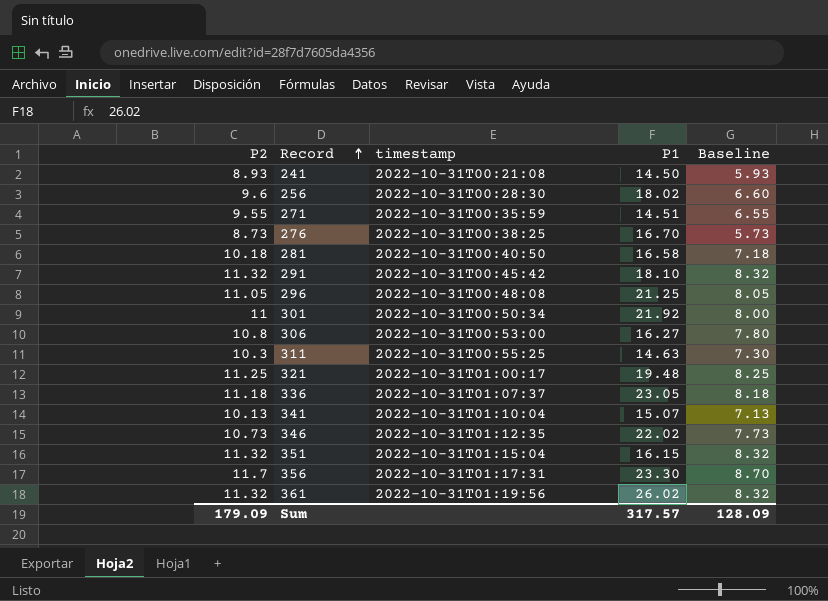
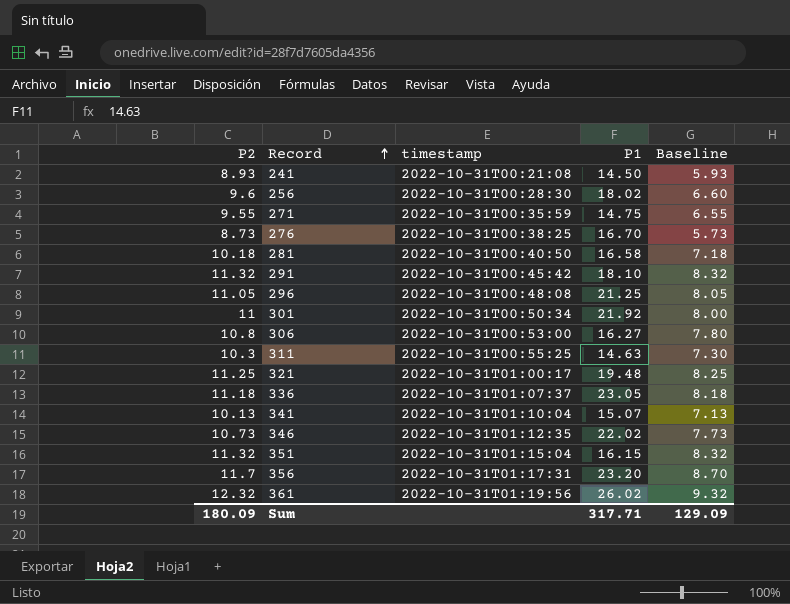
271 | P1: 14.51 -> 14.75
356 | P1: 23.30 -> 23.20
361 | P2: 11.32 -> 12.32
361 | Baseline: 8.32 -> 9.32
Sum | P2: 179.09 -> 180.09
Sum | P1: 317.57 -> 317.71
Sum | Baseline: 128.09 -> 129.09

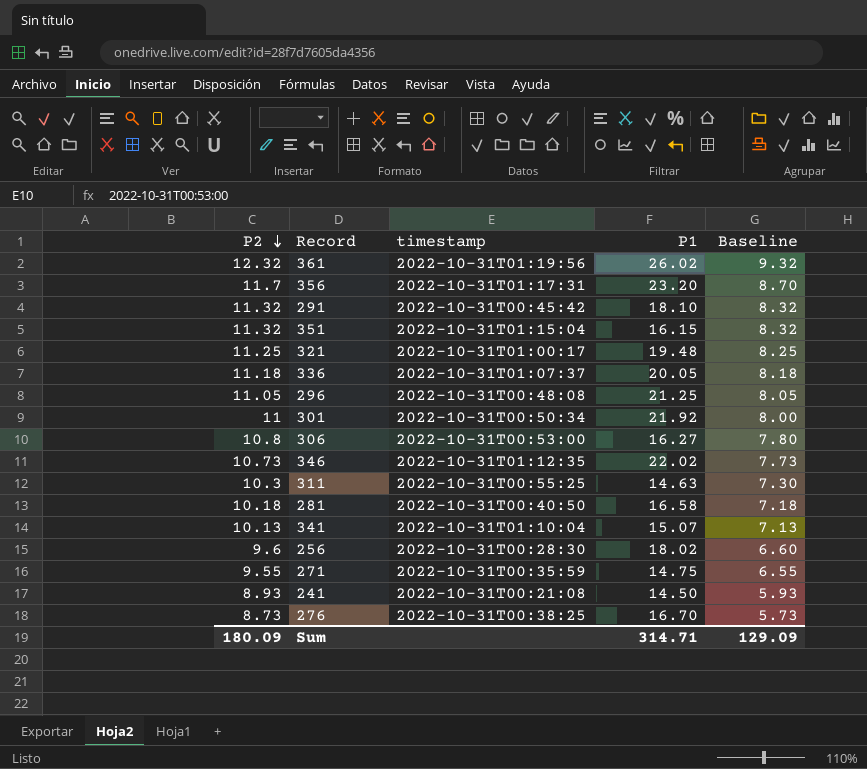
row order: Record ascending -> P2 descending
336 | P1: 23.05 -> 20.05
Sum | P1: 317.71 -> 314.71

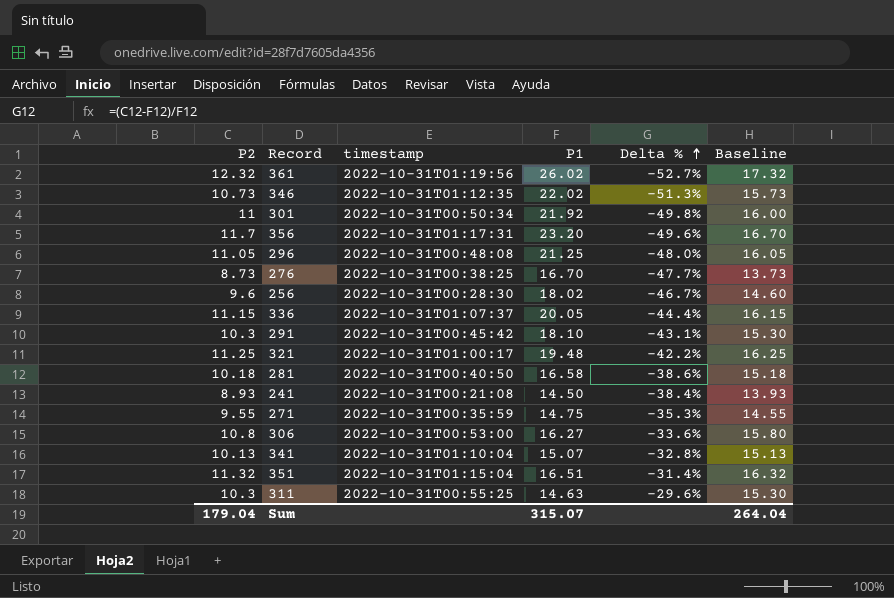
row order: P2 descending -> Delta % ascending
column Delta % | formula: none -> ([P2] - [P1]) / [P1]
column Baseline | formula: [P2] - 3 -> [P2] + 5
336 | P2: 11.18 -> 11.15
291 | P2: 11.32 -> 10.3
351 | P1: 16.15 -> 16.51
Sum | P2: 180.09 -> 179.04
Sum | P1: 314.71 -> 315.07
Sum | Baseline: 129.09 -> 264.04

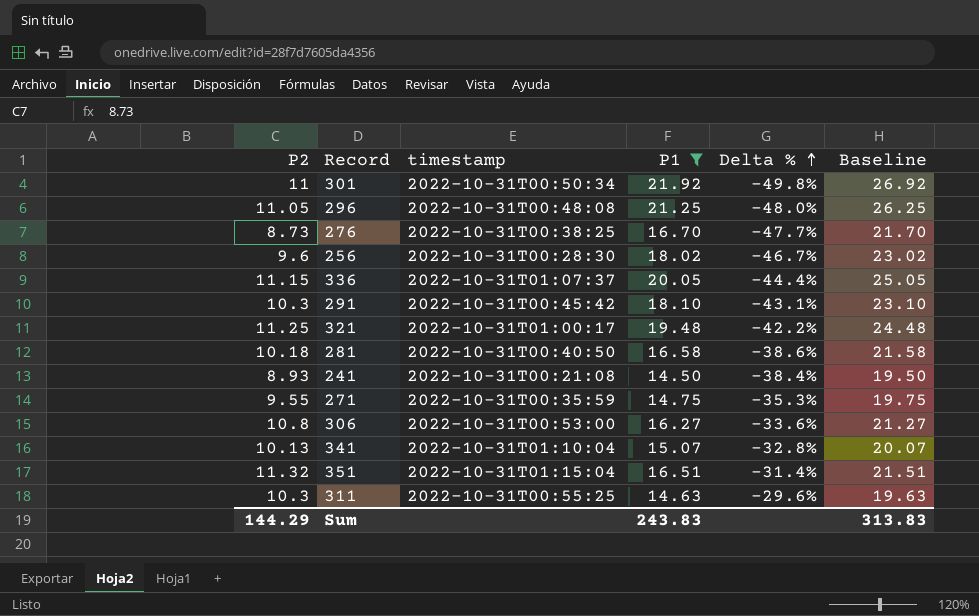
filter: none -> P1 <= 21.92
column Baseline | formula: [P2] + 5 -> [P1] + 5
Sum | P2: 179.04 -> 144.29
Sum | P1: 315.07 -> 243.83
Sum | Baseline: 264.04 -> 313.83

